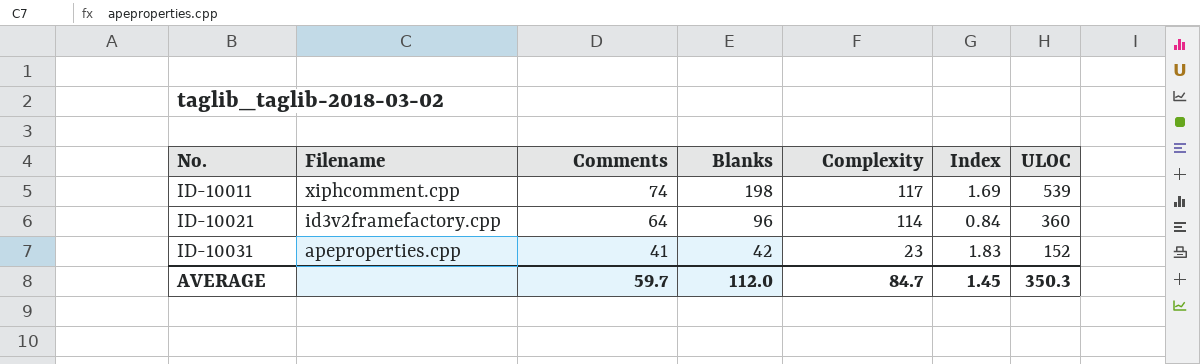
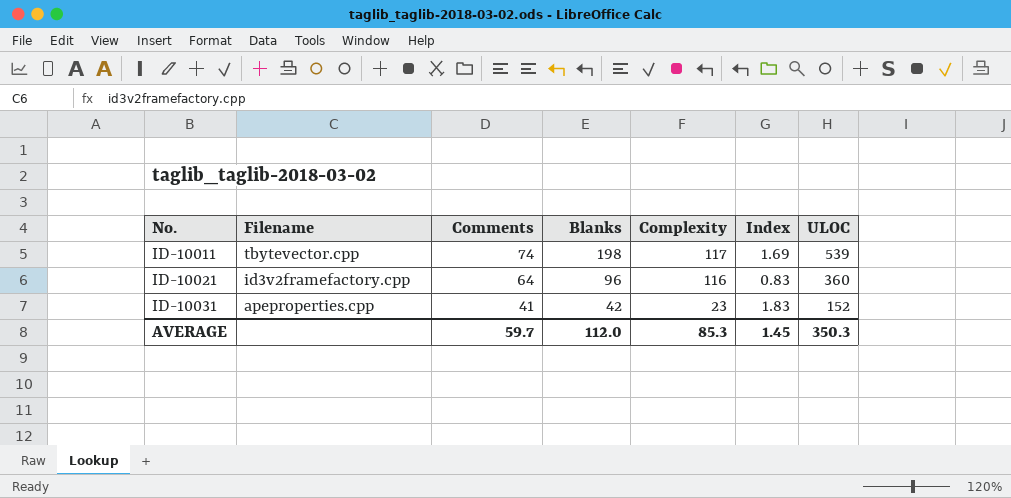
ID-10011 | Filename: xiphcomment.cpp -> tbytevector.cpp
ID-10021 | Complexity: 114 -> 116
ID-10021 | Index: 0.84 -> 0.83
AVERAGE | Complexity: 84.7 -> 85.3

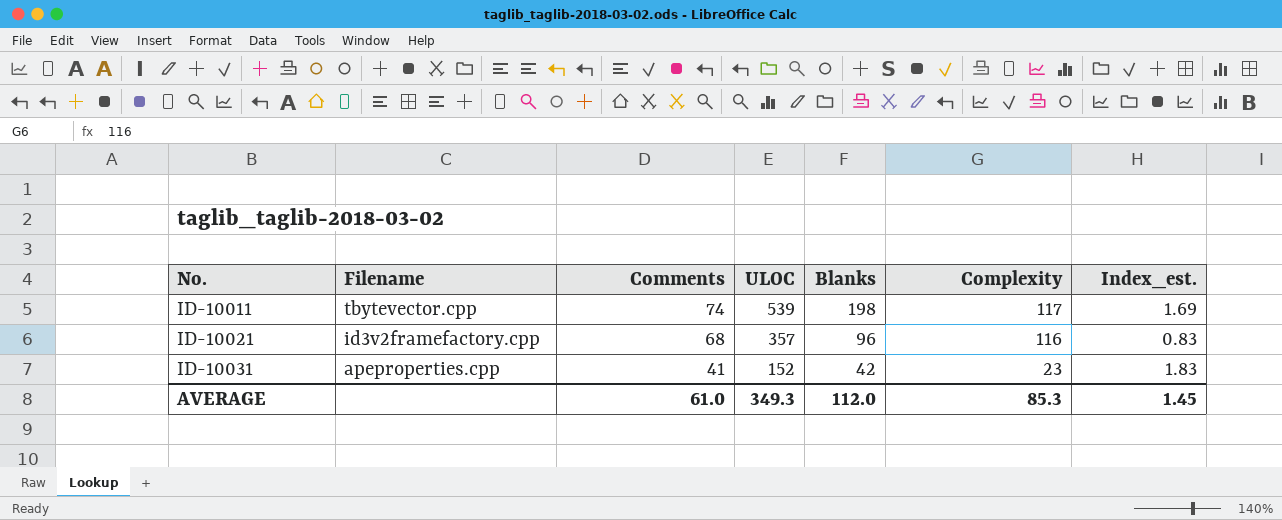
column ULOC | position: 7 -> 4
column name: Index -> Index_est.
ID-10021 | Comments: 64 -> 68
ID-10021 | ULOC: 360 -> 357
AVERAGE | Comments: 59.7 -> 61.0
AVERAGE | ULOC: 350.3 -> 349.3

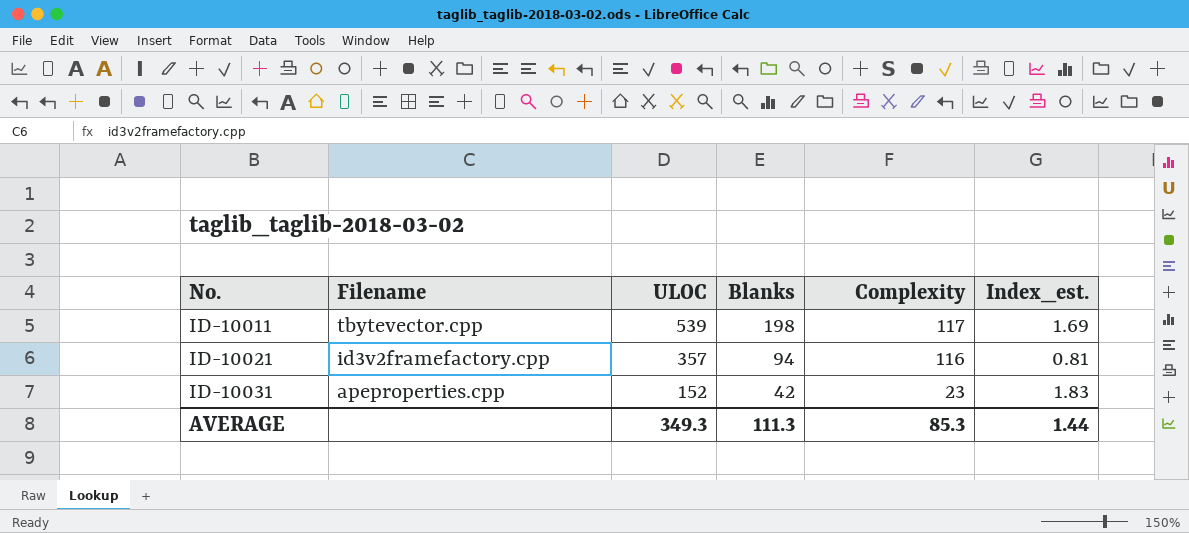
column Comments | position: 3 -> none
ID-10021 | Blanks: 96 -> 94
ID-10021 | Index_est.: 0.83 -> 0.81
AVERAGE | Blanks: 112.0 -> 111.3
AVERAGE | Index_est.: 1.45 -> 1.44

